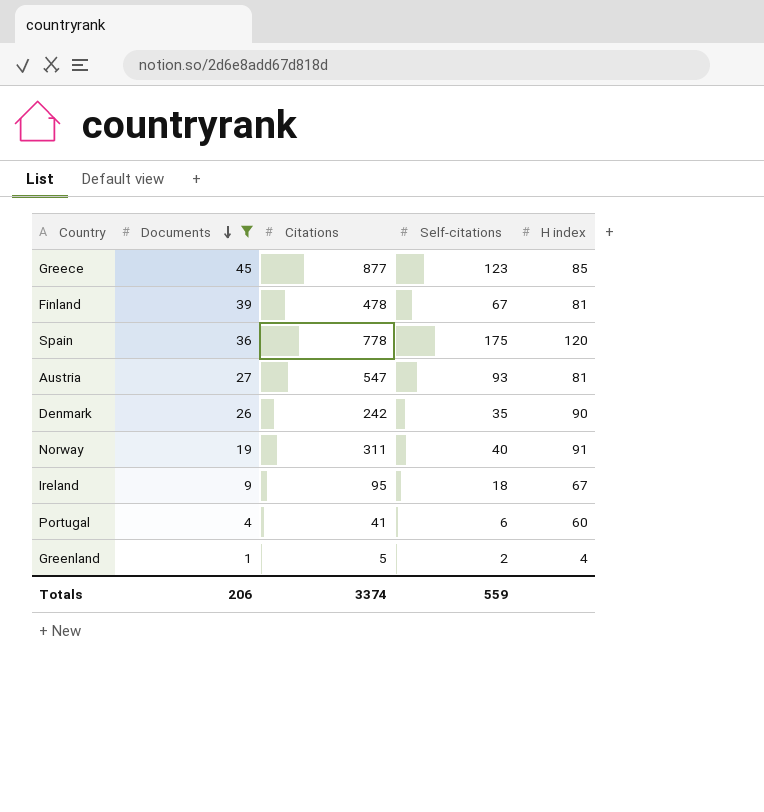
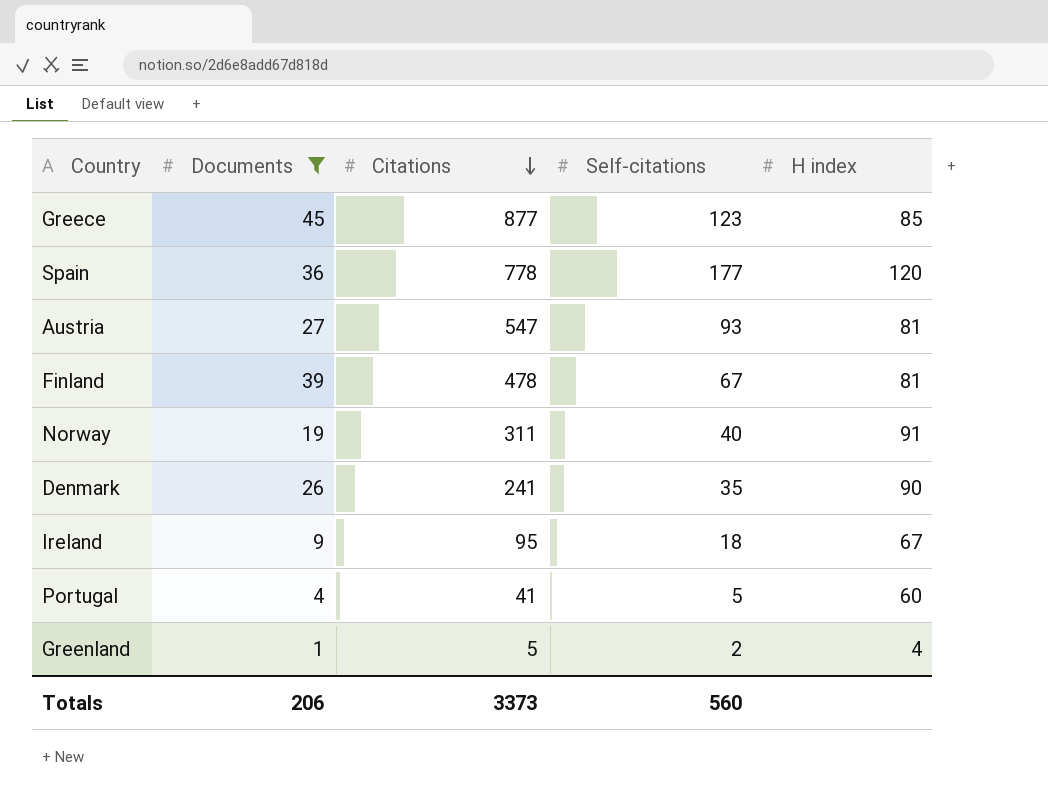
row order: Documents descending -> Citations descending
Spain | Self-citations: 175 -> 177
Denmark | Citations: 242 -> 241
Portugal | Self-citations: 6 -> 5
Totals | Citations: 3374 -> 3373
Totals | Self-citations: 559 -> 560

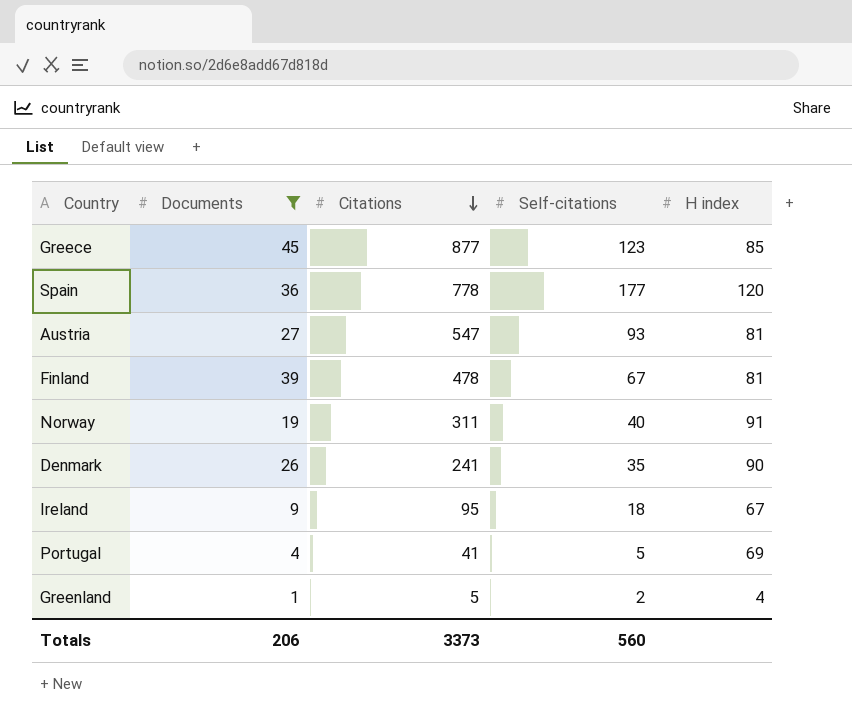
Portugal | H index: 60 -> 69

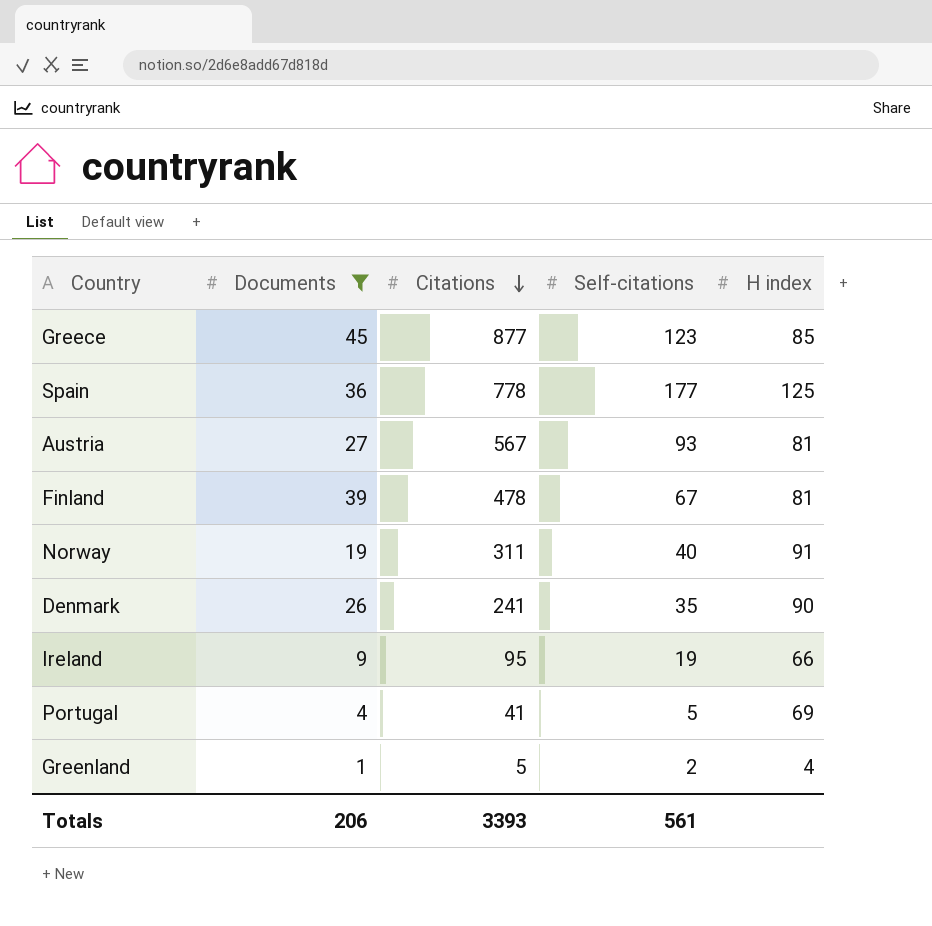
Spain | H index: 120 -> 125
Austria | Citations: 547 -> 567
Ireland | Self-citations: 18 -> 19
Ireland | H index: 67 -> 66
Totals | Citations: 3373 -> 3393
Totals | Self-citations: 560 -> 561

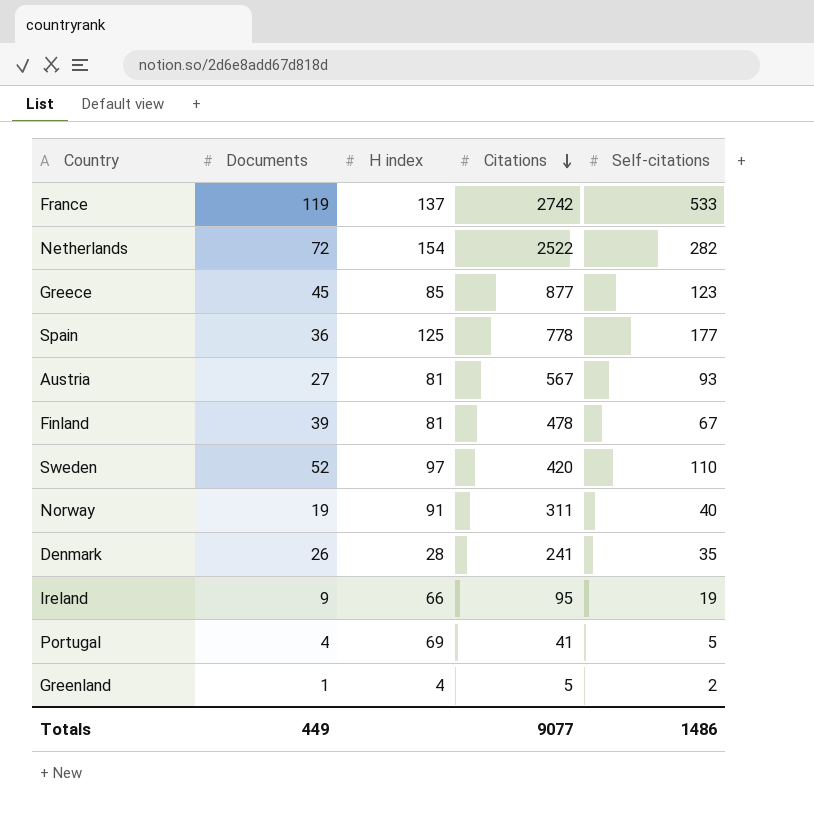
filter: Documents <= 45 -> none
column H index | position: 5 -> 3
Denmark | H index: 90 -> 28
Totals | Documents: 206 -> 449
Totals | Citations: 3393 -> 9077
Totals | Self-citations: 561 -> 1486

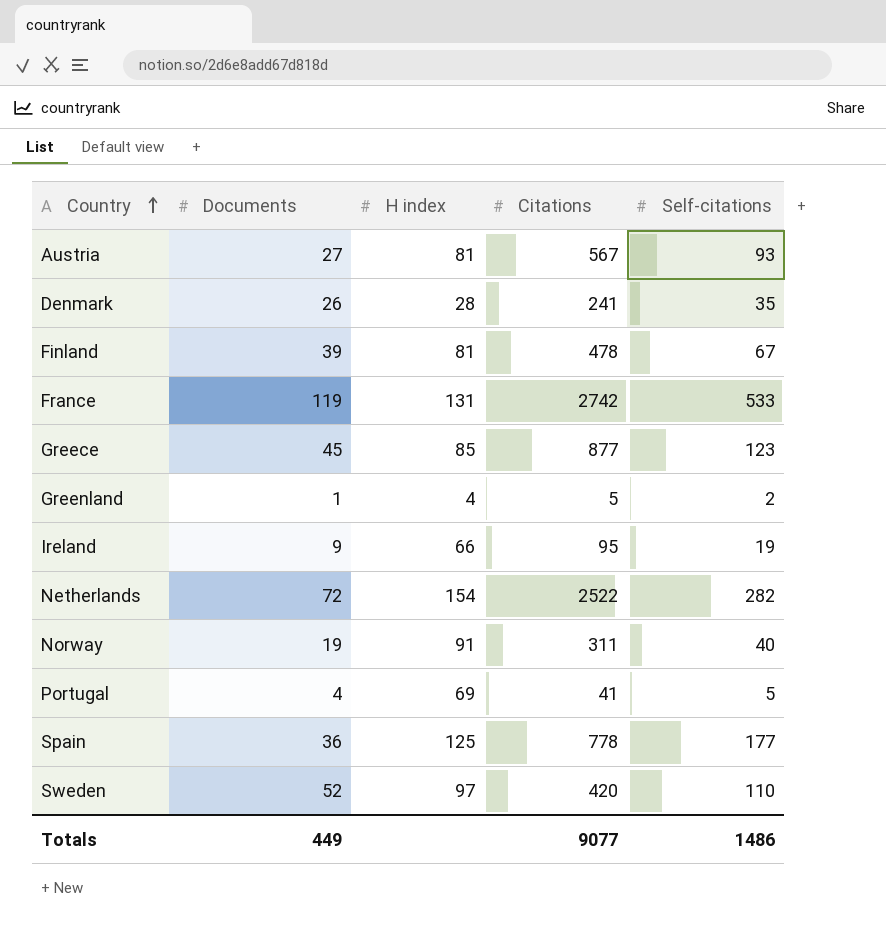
row order: Citations descending -> Country ascending
France | H index: 137 -> 131

